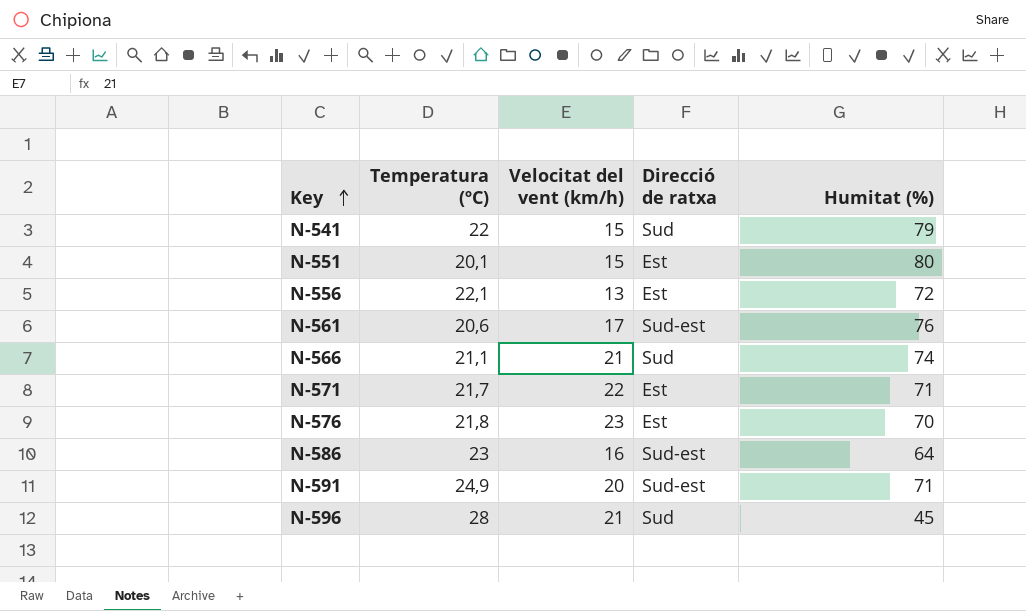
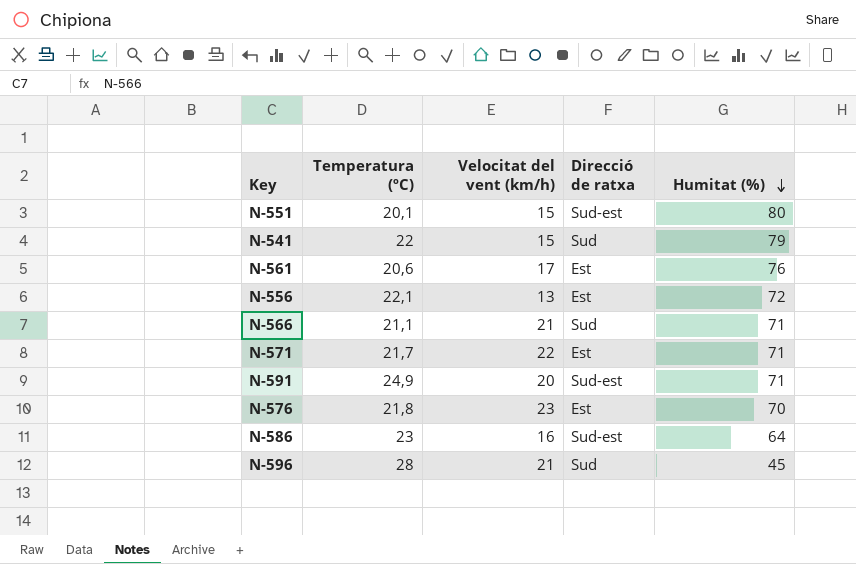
row order: Key ascending -> Humitat (%) descending
N-551 | Direcció de ratxa: Est -> Sud-est
N-561 | Direcció de ratxa: Sud-est -> Est
N-566 | Humitat (%): 74 -> 71

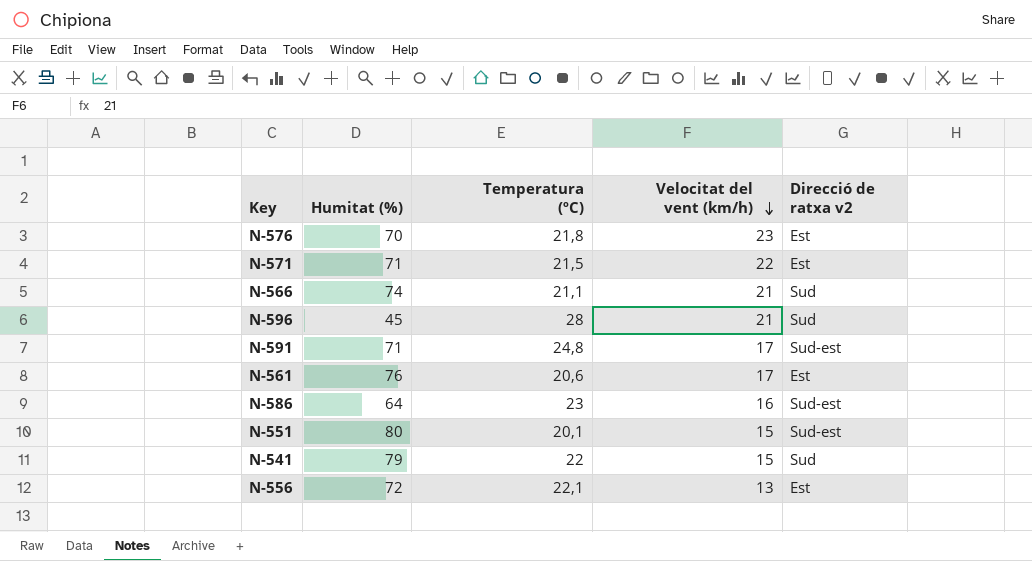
row order: Humitat (%) descending -> Velocitat del vent (km/h) descending
column Humitat (%) | position: 5 -> 2
column name: Direcció de ratxa -> Direcció de ratxa v2
N-571 | Temperatura (ºC): 21,7 -> 21,5
N-566 | Humitat (%): 71 -> 74
N-591 | Temperatura (ºC): 24,9 -> 24,8
N-591 | Velocitat del vent (km/h): 20 -> 17

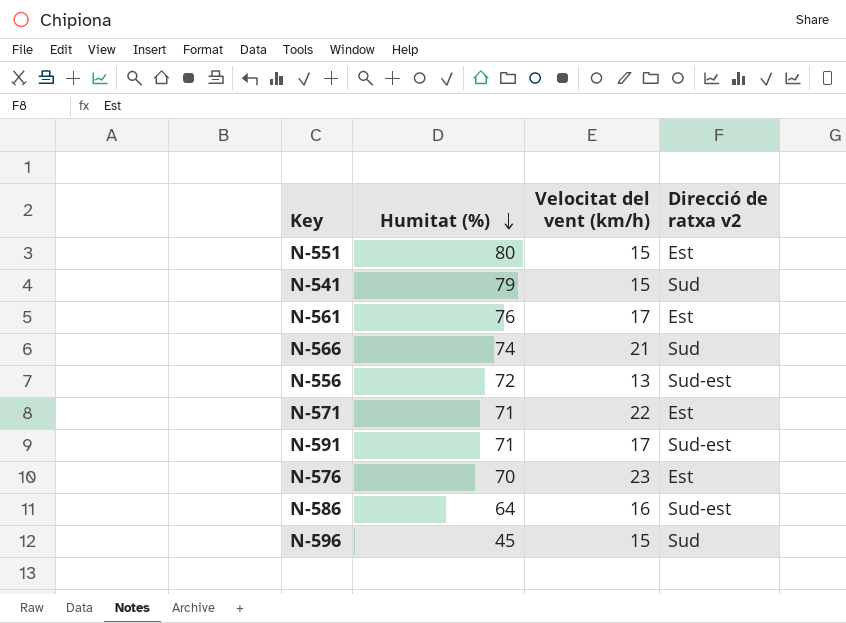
row order: Velocitat del vent (km/h) descending -> Humitat (%) descending
column Temperatura (ºC) | position: 3 -> none
N-551 | Direcció de ratxa v2: Sud-est -> Est
N-556 | Direcció de ratxa v2: Est -> Sud-est
N-596 | Velocitat del vent (km/h): 21 -> 15

